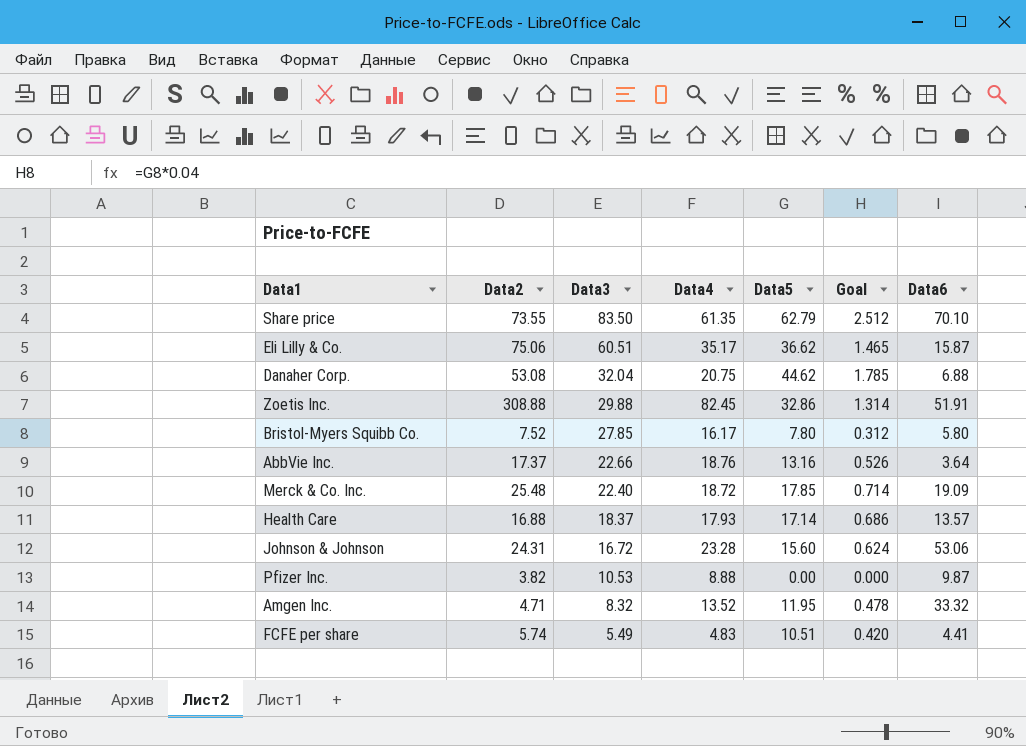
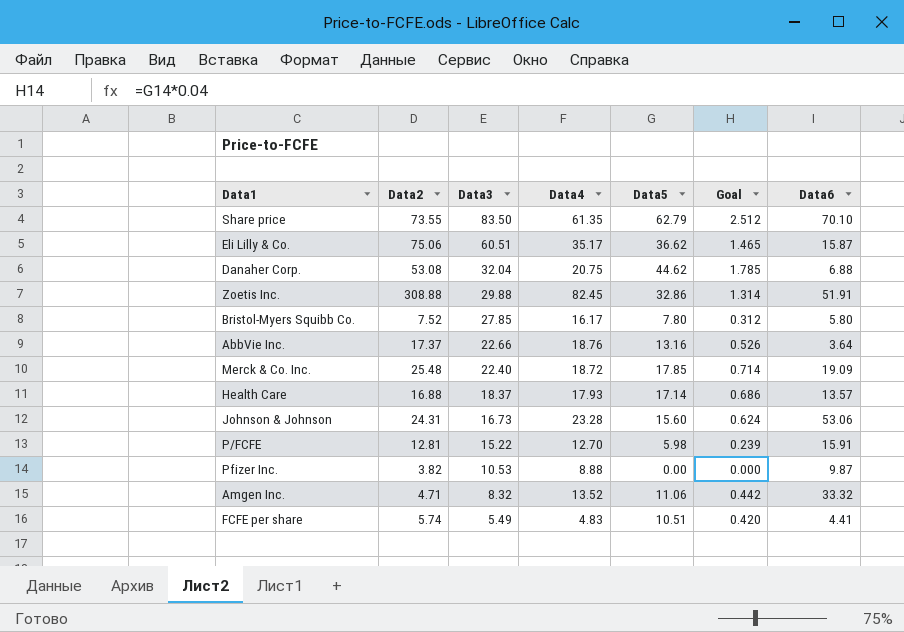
Johnson & Johnson | Data3: 16.72 -> 16.73
row P/FCFE: none -> 12.81 | 15.22 | 12.70 | 5.98 | 0.239 | 15.91
Amgen Inc. | Data5: 11.95 -> 11.06
Amgen Inc. | Goal: 0.478 -> 0.442

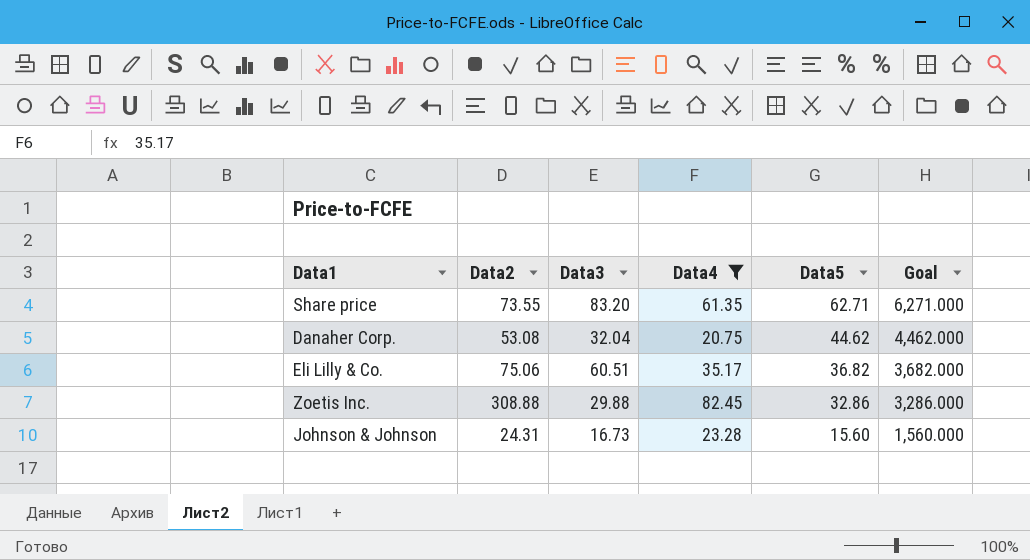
filter: none -> Data4 >= 20.75
row order: Data3 descending -> Data5 descending
column Data6 | position: 7 -> none
column Goal | formula: [Data5] * 0.04 -> [Data5] * 100
Share price | Data3: 83.50 -> 83.20
Share price | Data5: 62.79 -> 62.71
Eli Lilly & Co. | Data5: 36.62 -> 36.82

